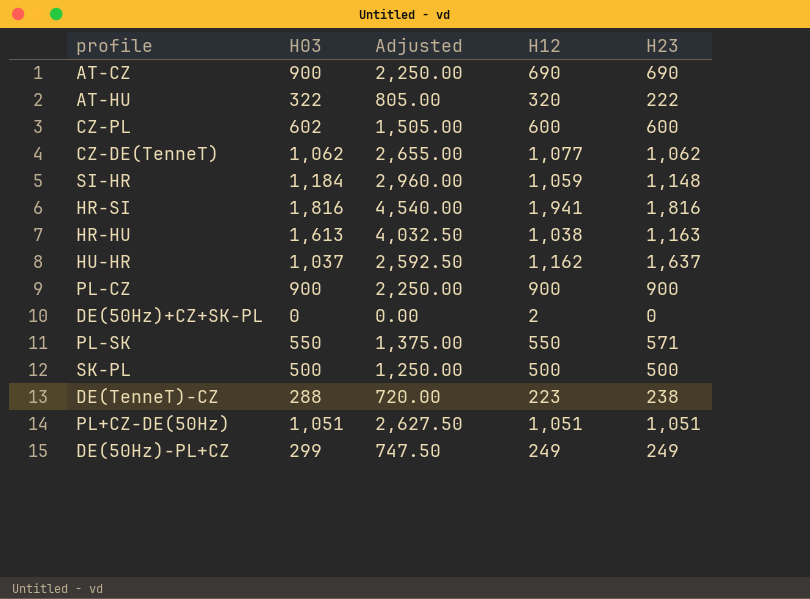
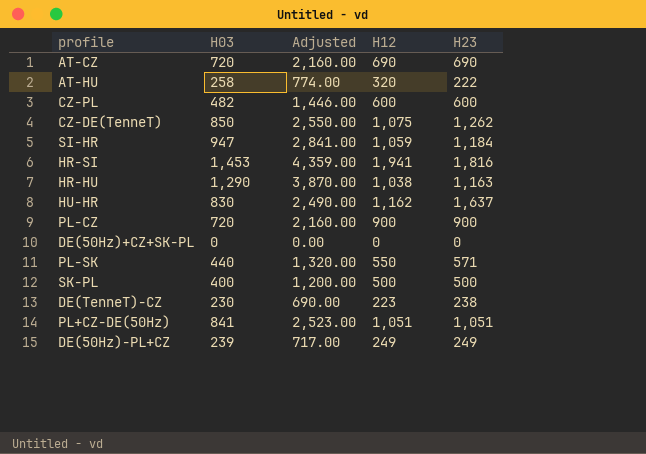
column Adjusted | formula: [H03] * 2.5 -> [H03] * 3
AT-CZ | H03: 900 -> 720
AT-HU | H03: 322 -> 258
CZ-PL | H03: 602 -> 482
CZ-DE(TenneT) | H03: 1,062 -> 850
CZ-DE(TenneT) | H12: 1,077 -> 1,075
CZ-DE(TenneT) | H23: 1,062 -> 1,262
SI-HR | H03: 1,184 -> 947
SI-HR | H23: 1,148 -> 1,184
HR-SI | H03: 1,816 -> 1,453
HR-HU | H03: 1,613 -> 1,290
HU-HR | H03: 1,037 -> 830
PL-CZ | H03: 900 -> 720
DE(50Hz)+CZ+SK-PL | H12: 2 -> 0
PL-SK | H03: 550 -> 440
SK-PL | H03: 500 -> 400
DE(TenneT)-CZ | H03: 288 -> 230
PL+CZ-DE(50Hz) | H03: 1,051 -> 841
DE(50Hz)-PL+CZ | H03: 299 -> 239

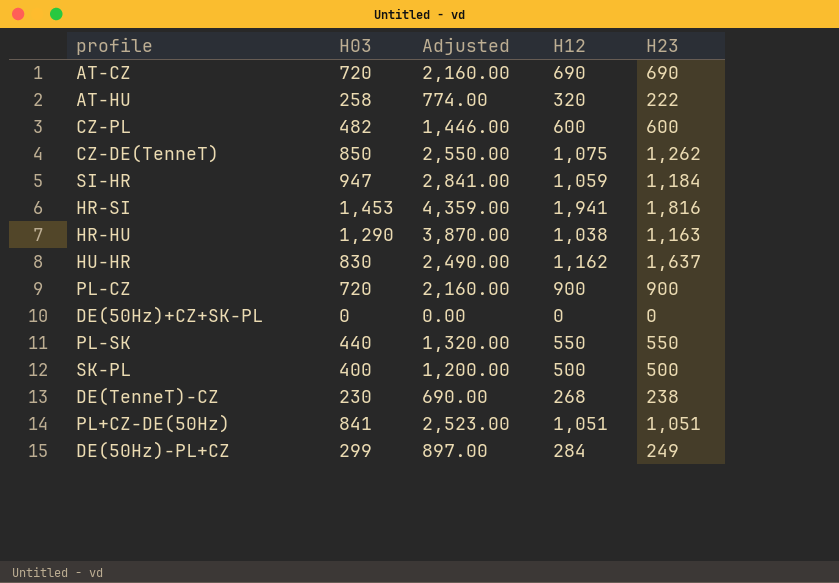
PL-SK | H23: 571 -> 550
DE(TenneT)-CZ | H12: 223 -> 268
DE(50Hz)-PL+CZ | H03: 239 -> 299
DE(50Hz)-PL+CZ | Adjusted: 717.00 -> 897.00
DE(50Hz)-PL+CZ | H12: 249 -> 284

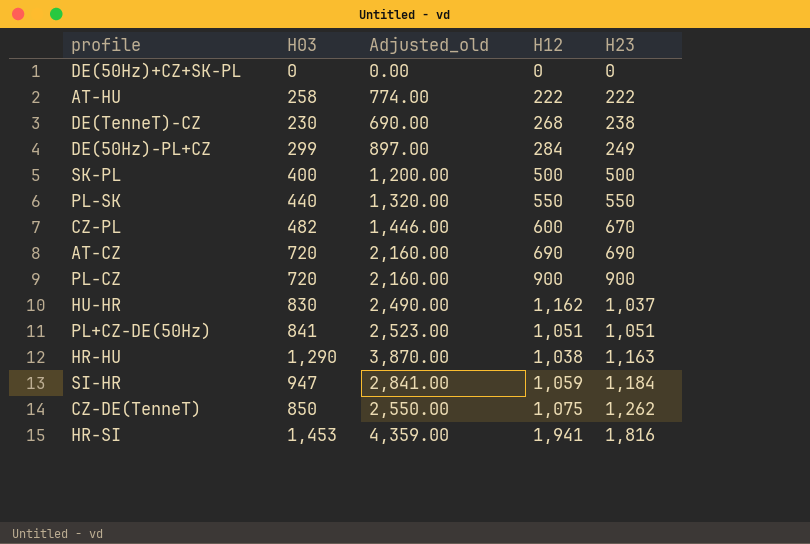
row order: none -> H23 ascending
column name: Adjusted -> Adjusted_old
AT-HU | H12: 320 -> 222
CZ-PL | H23: 600 -> 670
HU-HR | H23: 1,637 -> 1,037

